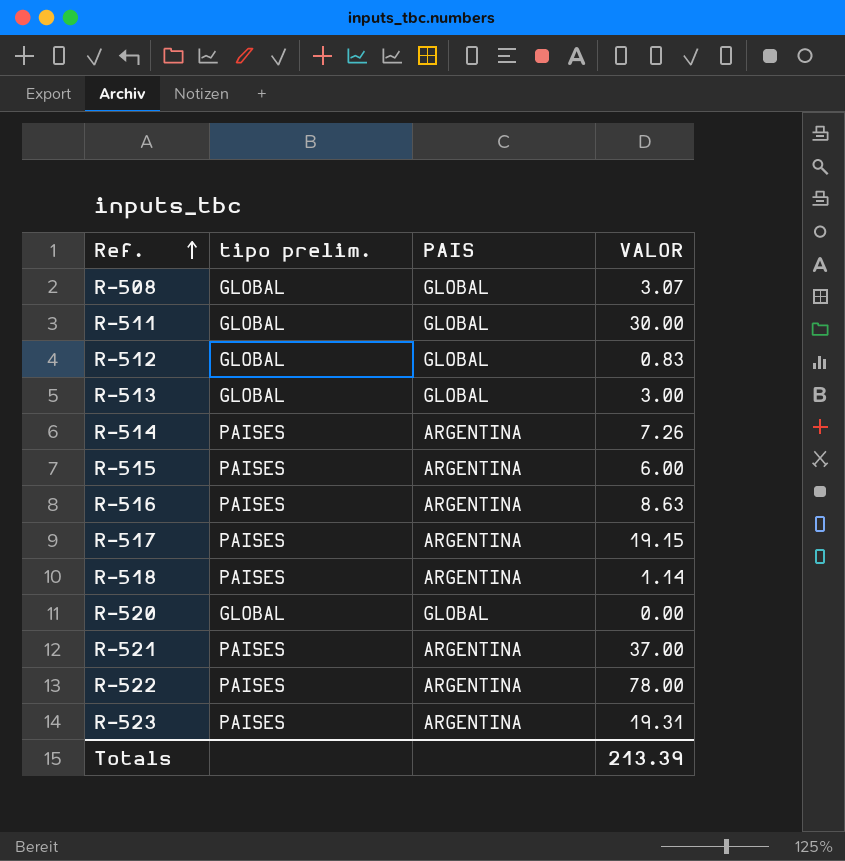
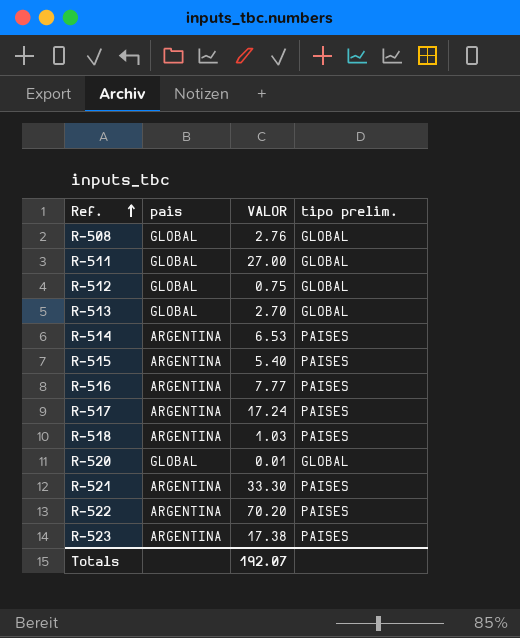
column name: PAIS -> pais
column tipo prelim. | position: 2 -> 4
R-508 | VALOR: 3.07 -> 2.76
R-511 | VALOR: 30.00 -> 27.00
R-512 | VALOR: 0.83 -> 0.75
R-513 | VALOR: 3.00 -> 2.70
R-514 | VALOR: 7.26 -> 6.53
R-515 | VALOR: 6.00 -> 5.40
R-516 | VALOR: 8.63 -> 7.77
R-517 | VALOR: 19.15 -> 17.24
R-518 | VALOR: 1.14 -> 1.03
R-520 | VALOR: 0.00 -> 0.01
R-521 | VALOR: 37.00 -> 33.30
R-522 | VALOR: 78.00 -> 70.20
R-523 | VALOR: 19.31 -> 17.38
Totals | VALOR: 213.39 -> 192.07

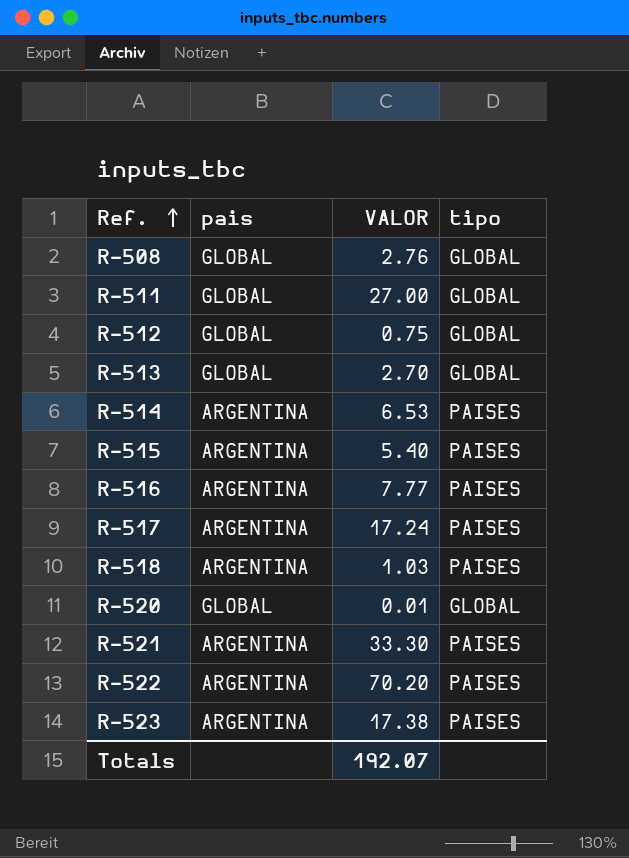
column name: tipo prelim. -> tipo

